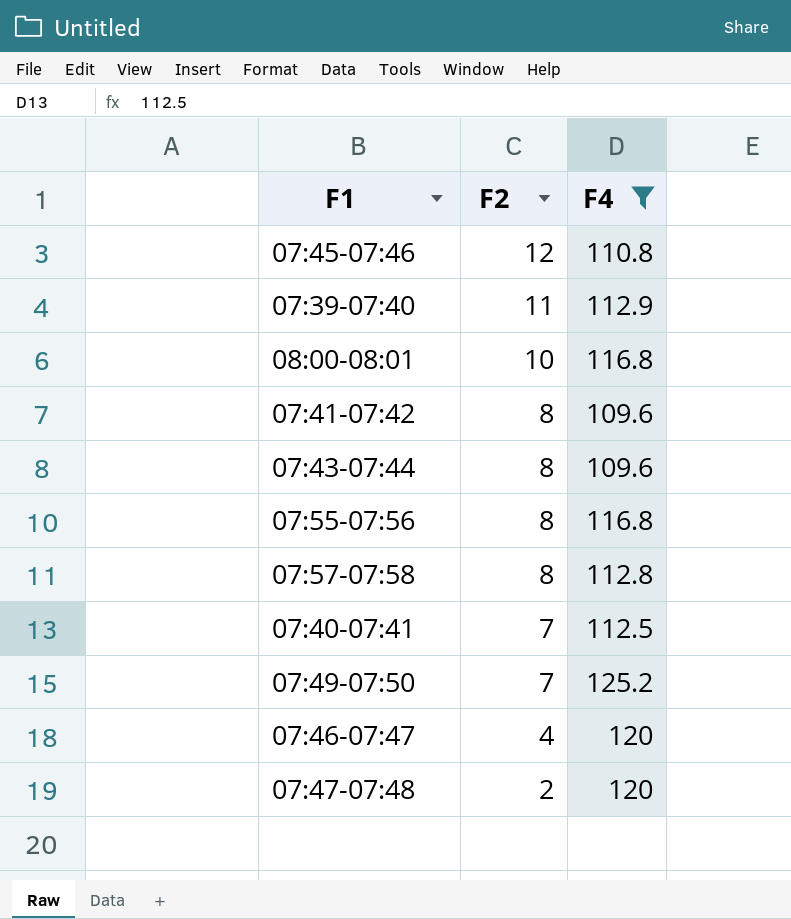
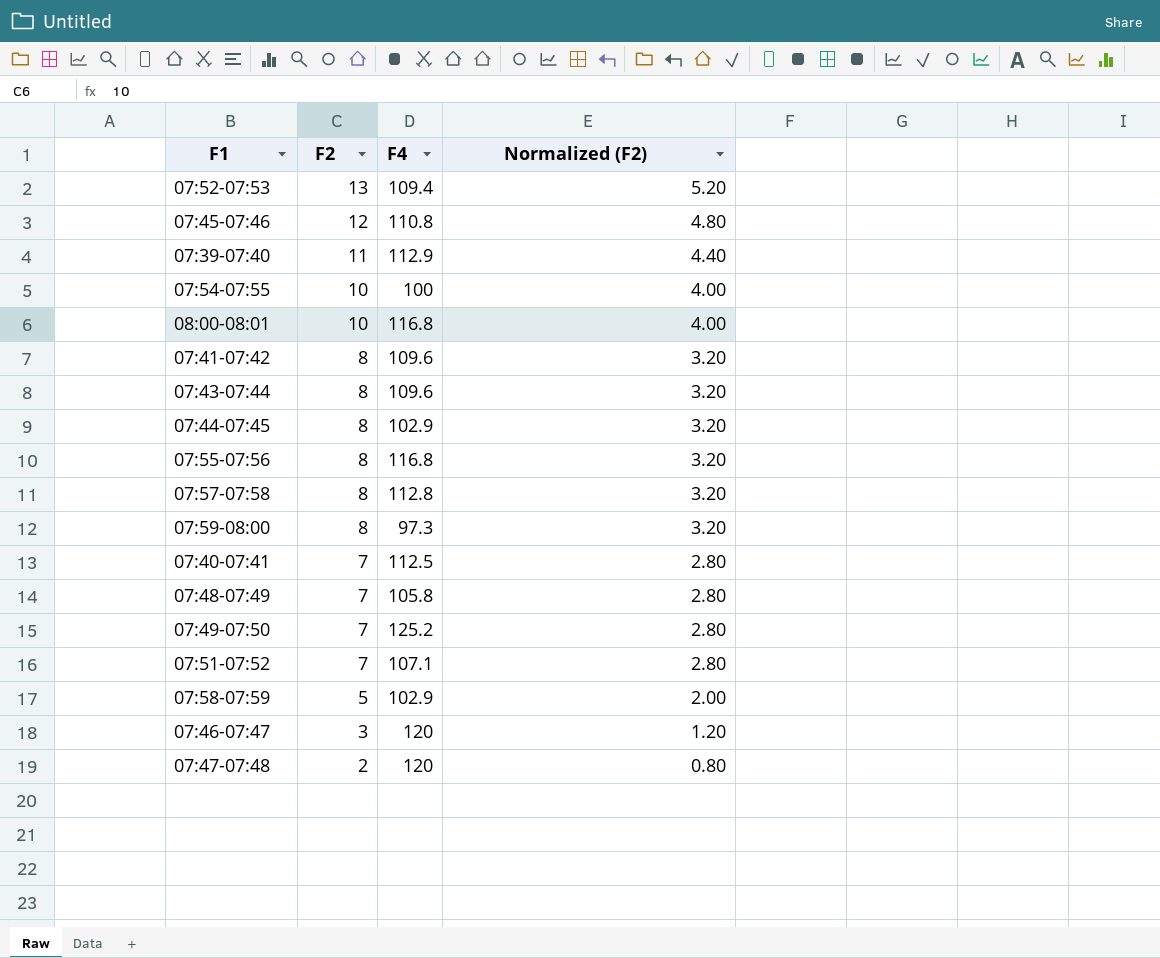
filter: F4 >= 109.6 -> none
column Normalized (F2) | formula: none -> [F2] * 0.4
07:46-07:47 | F2: 4 -> 3

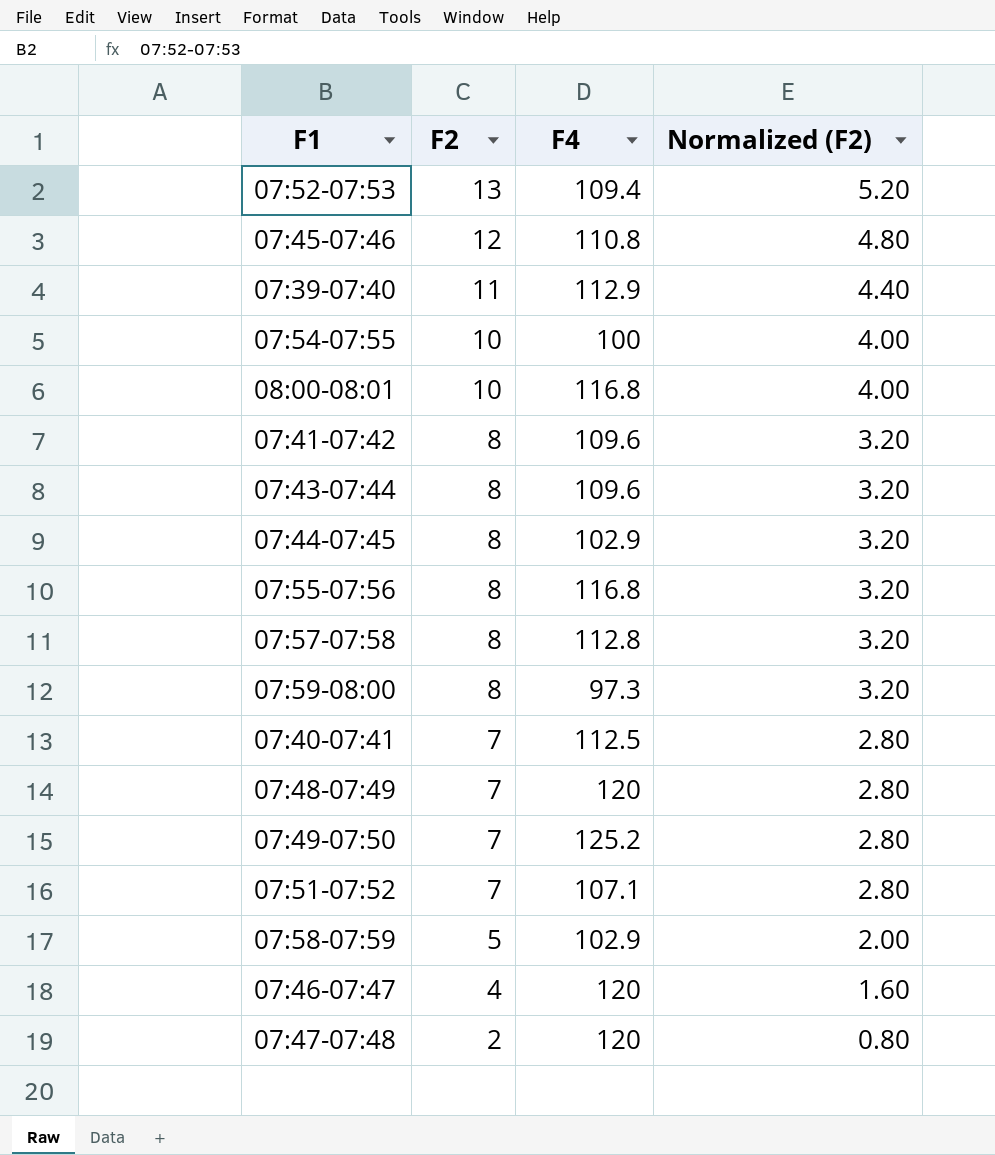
07:48-07:49 | F4: 105.8 -> 120
07:46-07:47 | F2: 3 -> 4
07:46-07:47 | Normalized (F2): 1.20 -> 1.60

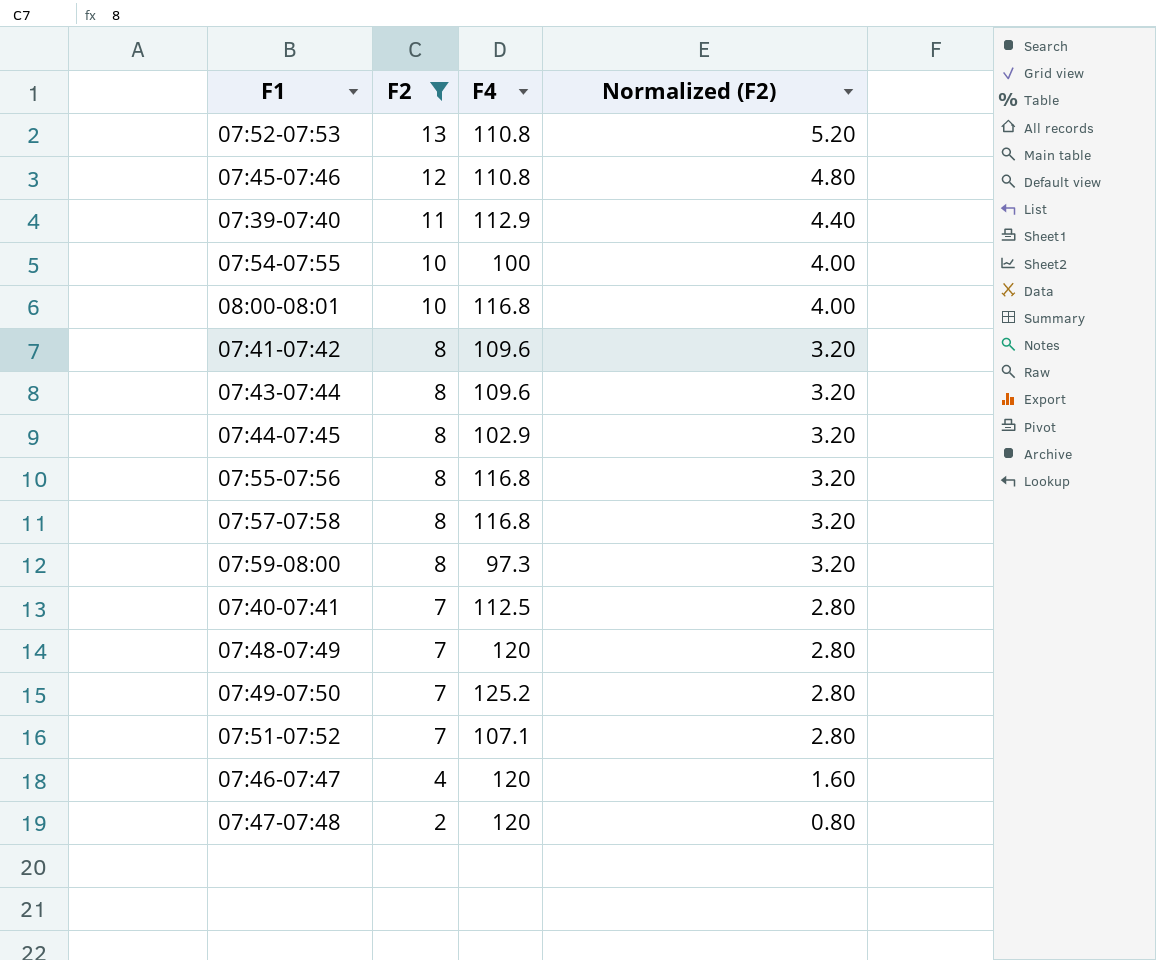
filter: none -> F2 != 5
07:52-07:53 | F4: 109.4 -> 110.8
07:57-07:58 | F4: 112.8 -> 116.8

